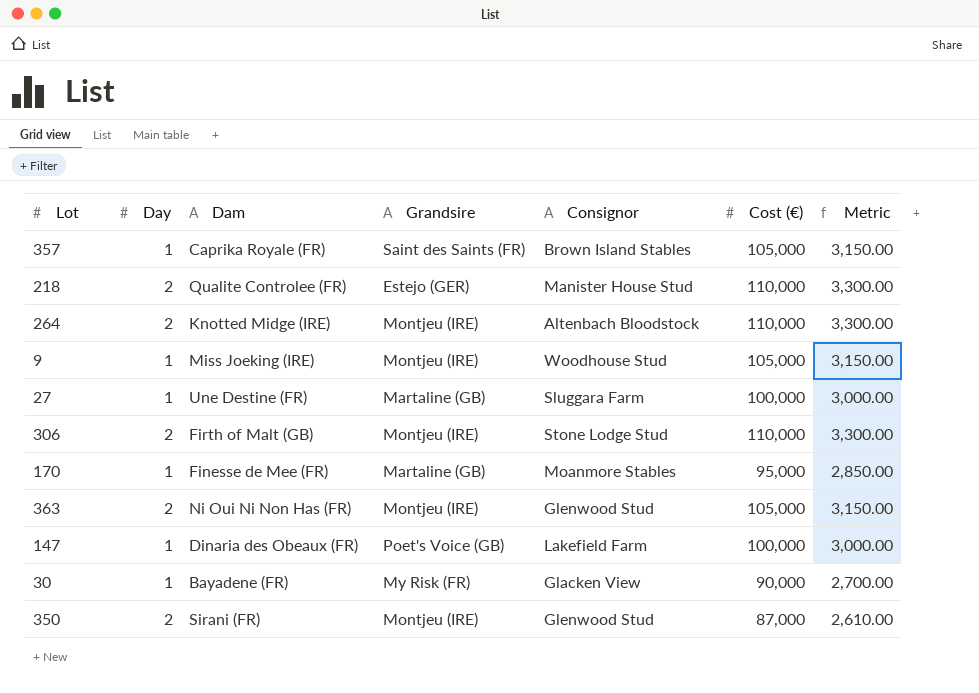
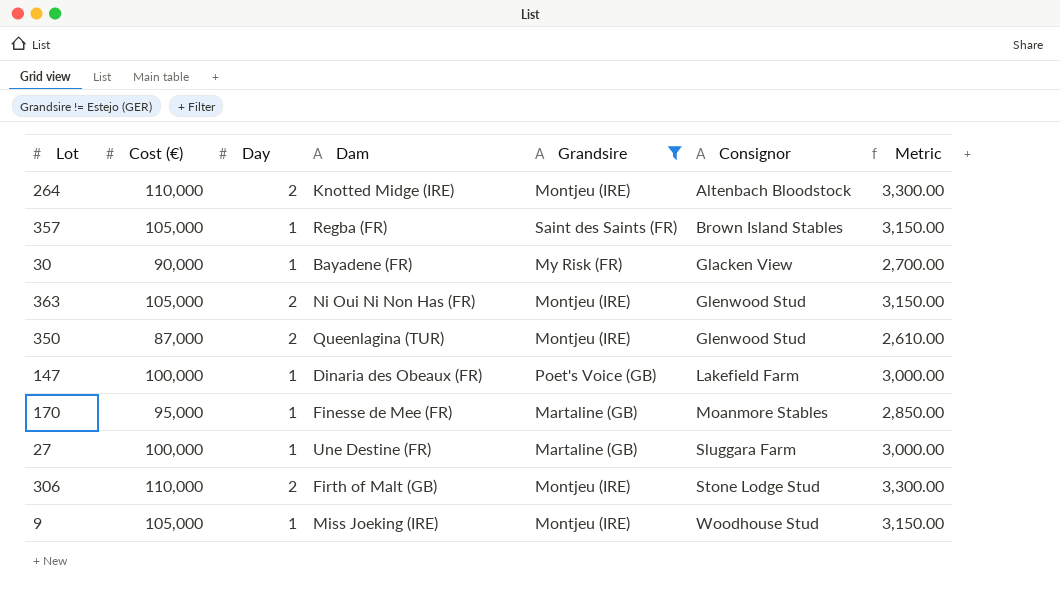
filter: none -> Grandsire != Estejo (GER)
row order: none -> Consignor ascending
column Cost (€) | position: 6 -> 2
357 | Dam: Caprika Royale (FR) -> Regba (FR)
350 | Dam: Sirani (FR) -> Queenlagina (TUR)

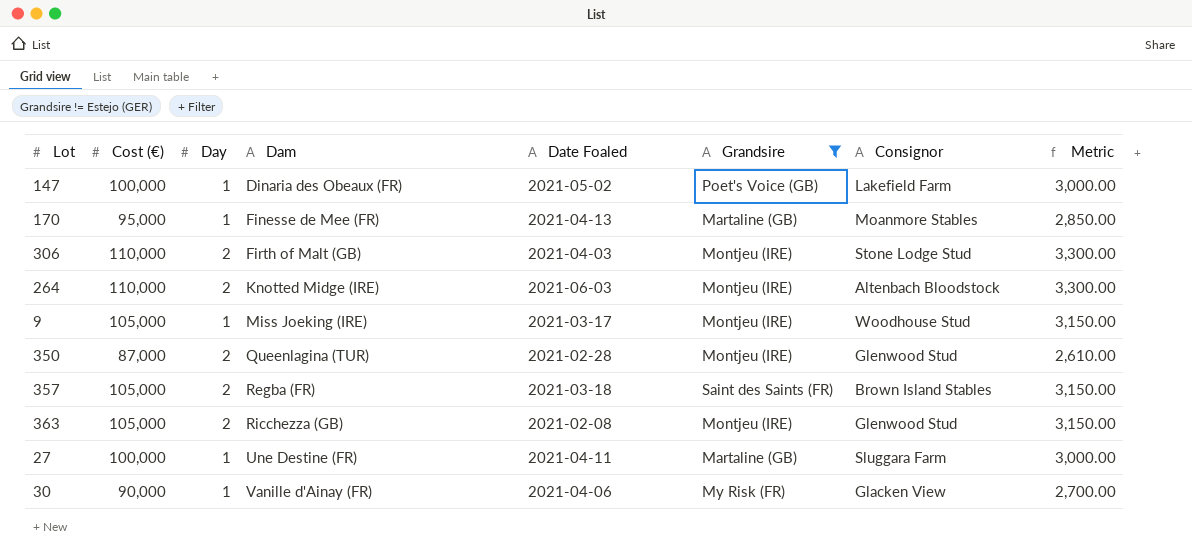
row order: Consignor ascending -> Dam ascending
column Date Foaled | position: none -> 5
357 | Day: 1 -> 2
363 | Dam: Ni Oui Ni Non Has (FR) -> Ricchezza (GB)
30 | Dam: Bayadene (FR) -> Vanille d'Ainay (FR)

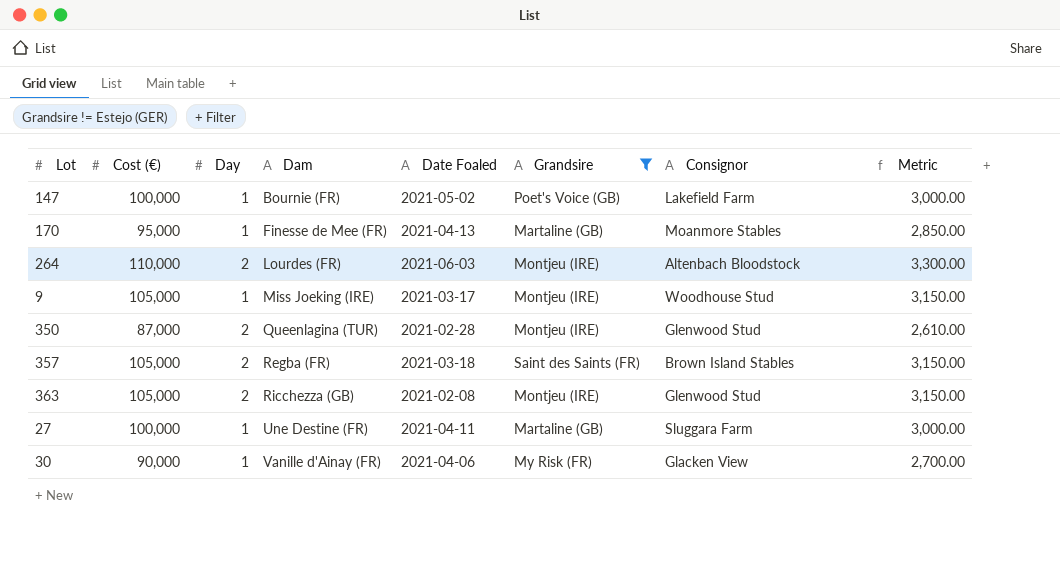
row 306: 110,000 | 2 | Firth of Malt (GB) | 2021-04-03 | Montjeu (IRE) | Stone Lodge Stud | 3,300.00 -> none
147 | Dam: Dinaria des Obeaux (FR) -> Bournie (FR)
264 | Dam: Knotted Midge (IRE) -> Lourdes (FR)

